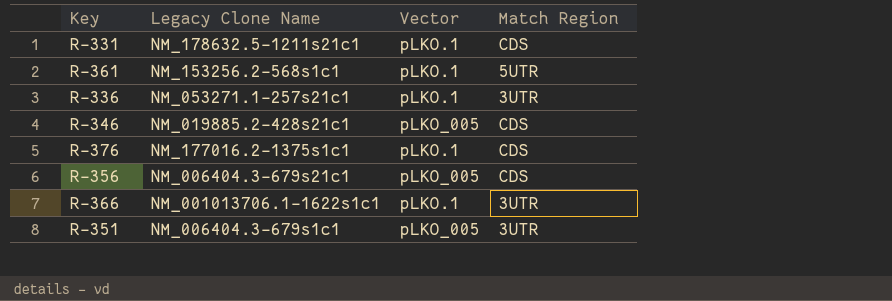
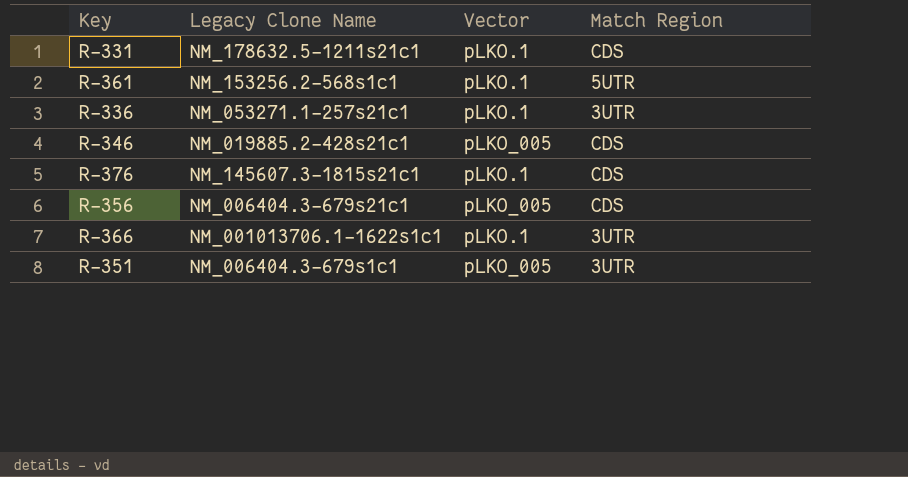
R-376 | Legacy Clone Name: NM_177016.2-1375s1c1 -> NM_145607.3-1815s21c1

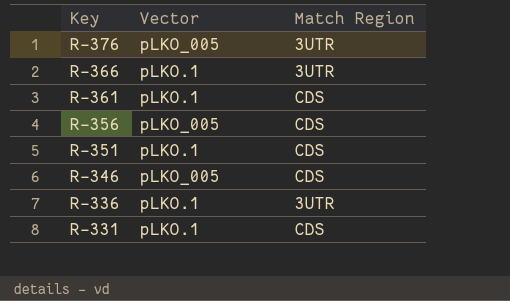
row order: none -> Key descending
column Legacy Clone Name | position: 2 -> none
R-376 | Vector: pLKO.1 -> pLKO_005
R-376 | Match Region: CDS -> 3UTR
R-361 | Match Region: 5UTR -> CDS
R-351 | Vector: pLKO_005 -> pLKO.1
R-351 | Match Region: 3UTR -> CDS

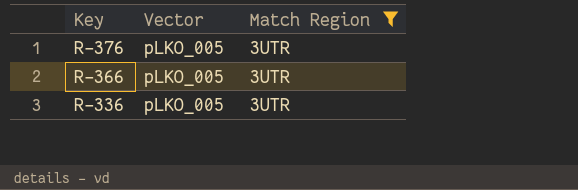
filter: none -> Match Region = 3UTR
R-366 | Vector: pLKO.1 -> pLKO_005
R-336 | Vector: pLKO.1 -> pLKO_005

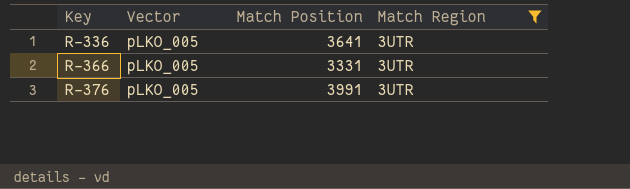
row order: Key descending -> Key ascending
column Match Position | position: none -> 3

